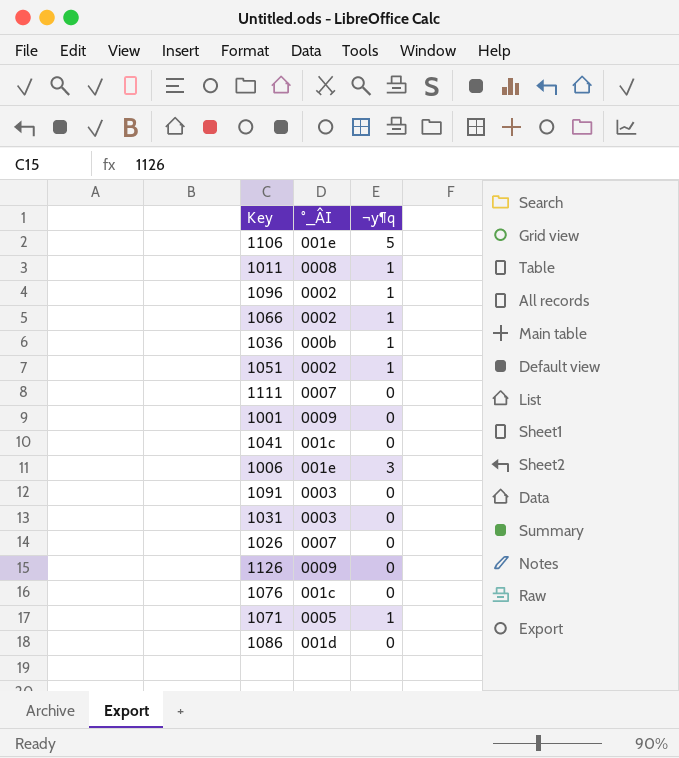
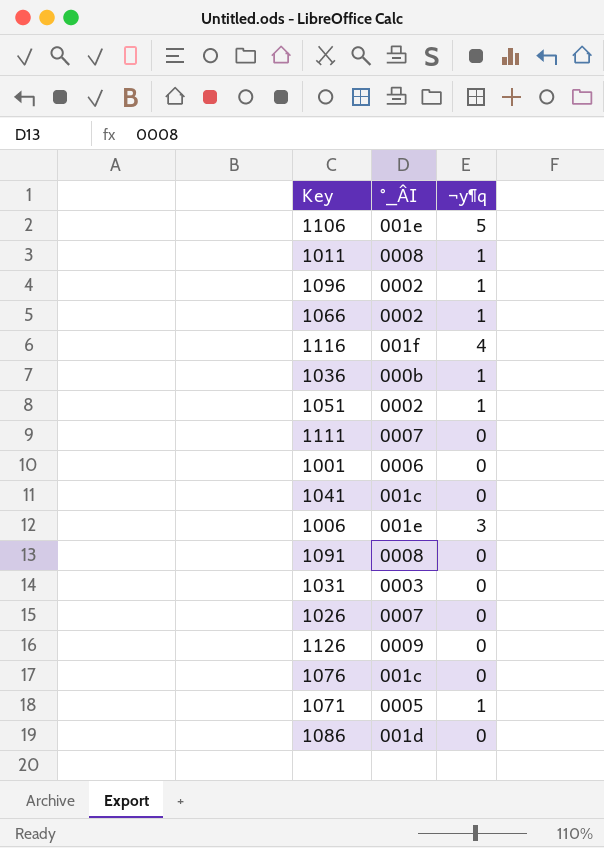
row 1116: none -> 001f | 4
1001 | °_ÂI: 0009 -> 0006
1091 | °_ÂI: 0003 -> 0008

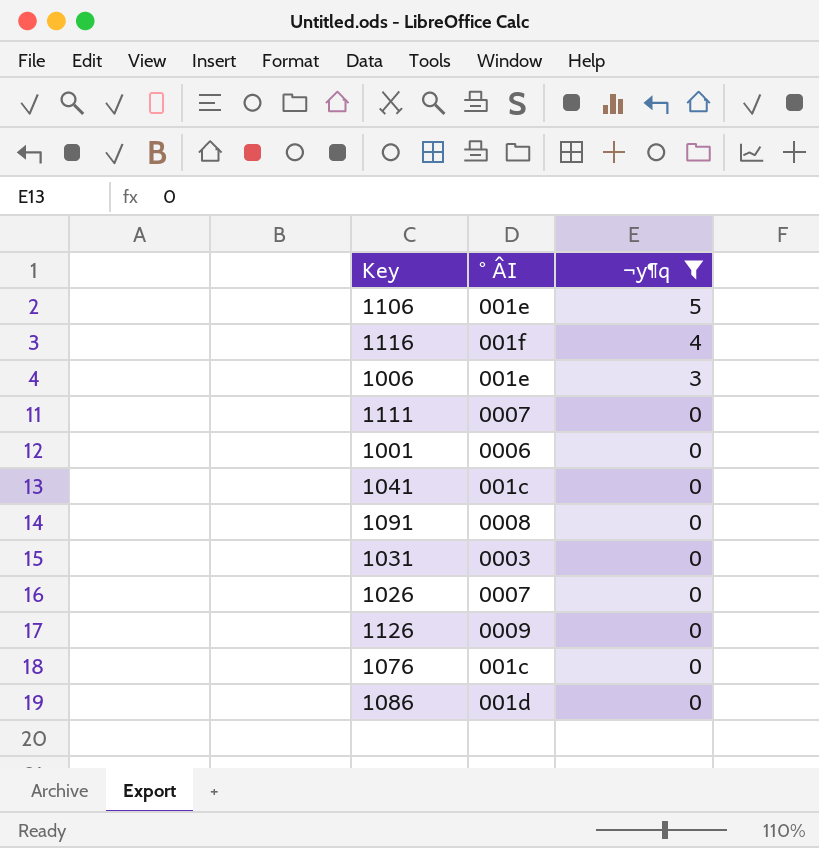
filter: none -> ¬y¶q != 1
row order: none -> ¬y¶q descending
column name: °_ÂI -> ° ÂI

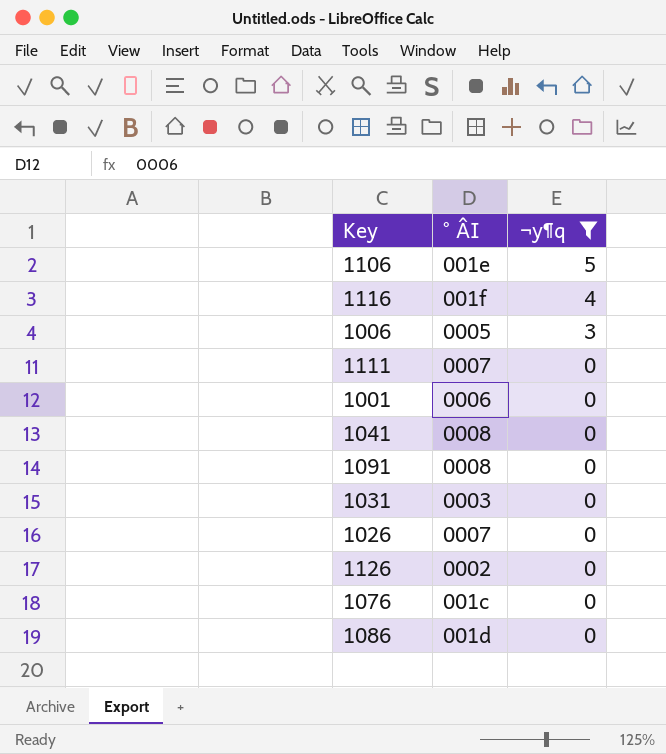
1006 | ° ÂI: 001e -> 0005
1041 | ° ÂI: 001c -> 0008
1126 | ° ÂI: 0009 -> 0002

